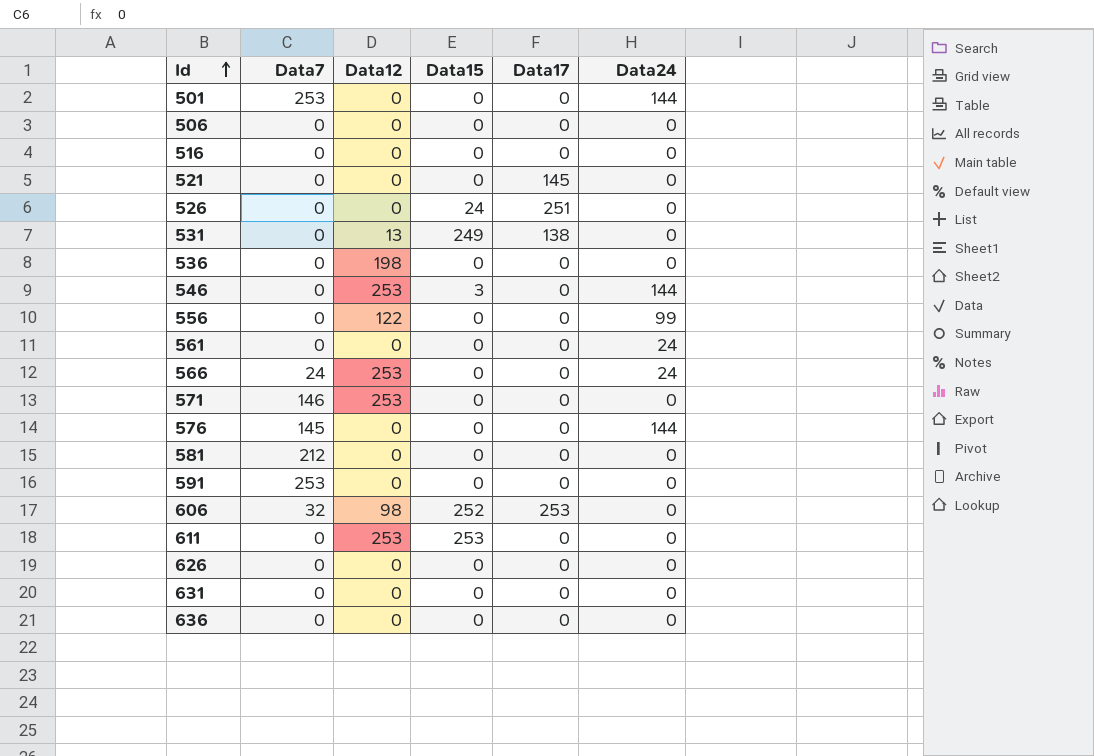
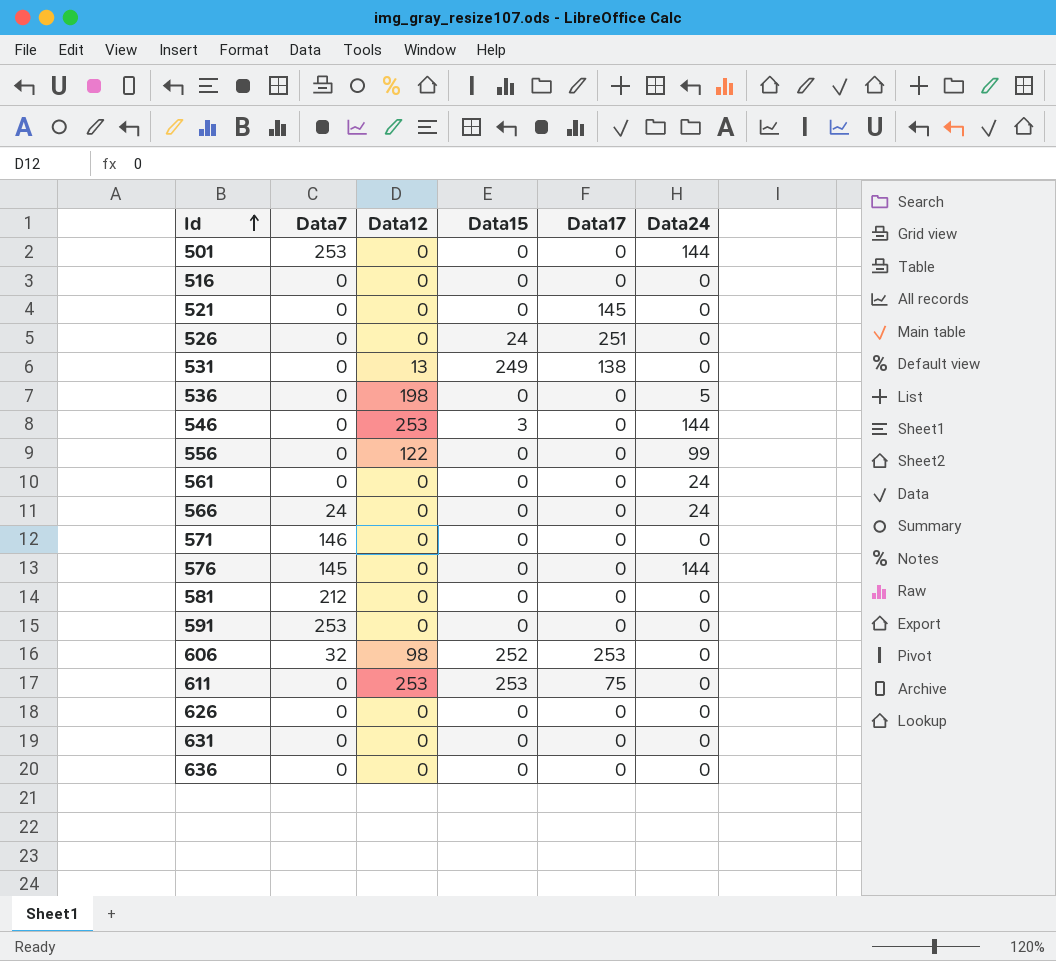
row 506: 0 | 0 | 0 | 0 | 0 -> none
536 | Data24: 0 -> 5
566 | Data12: 253 -> 0
571 | Data12: 253 -> 0
611 | Data17: 0 -> 75

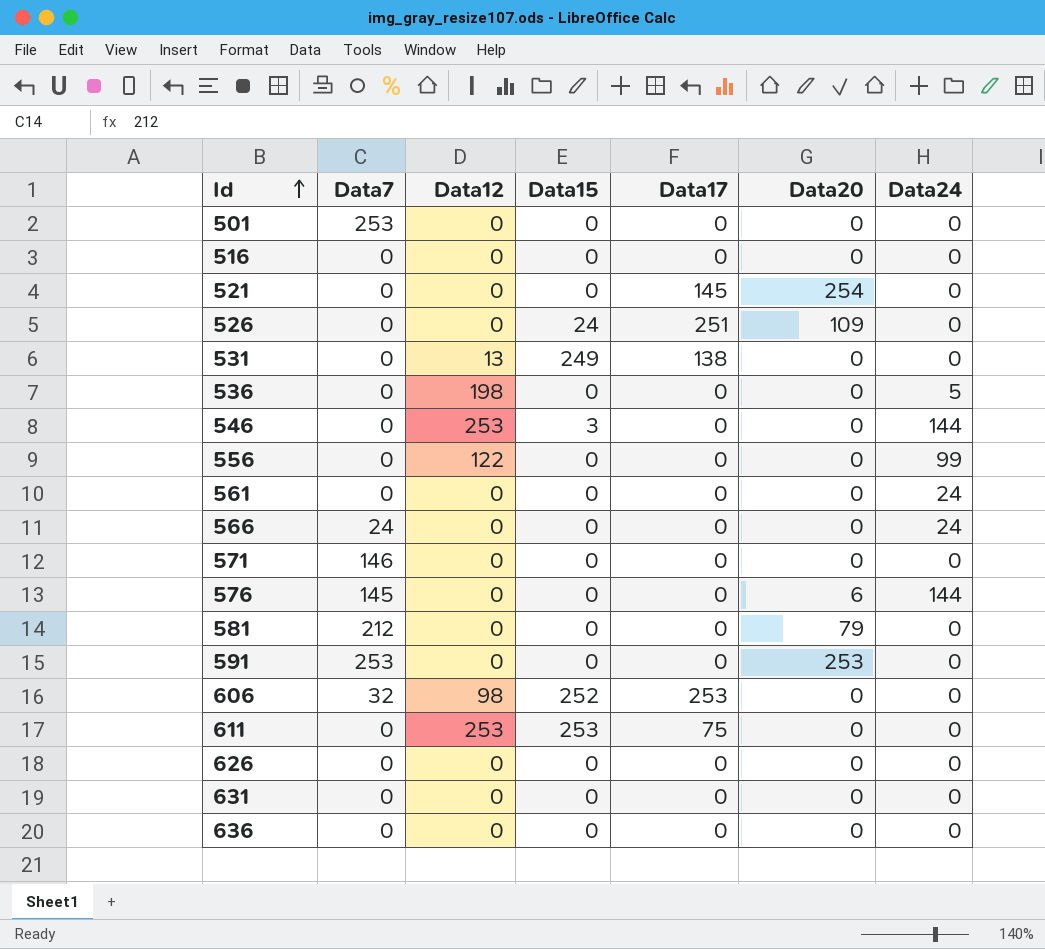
column Data20 | position: none -> 6
501 | Data24: 144 -> 0

